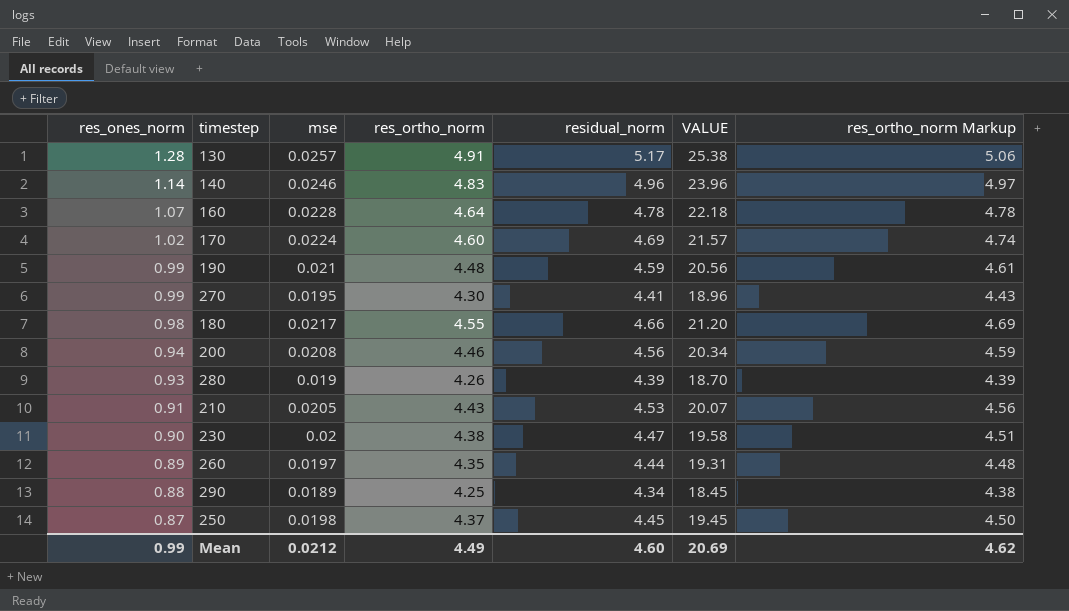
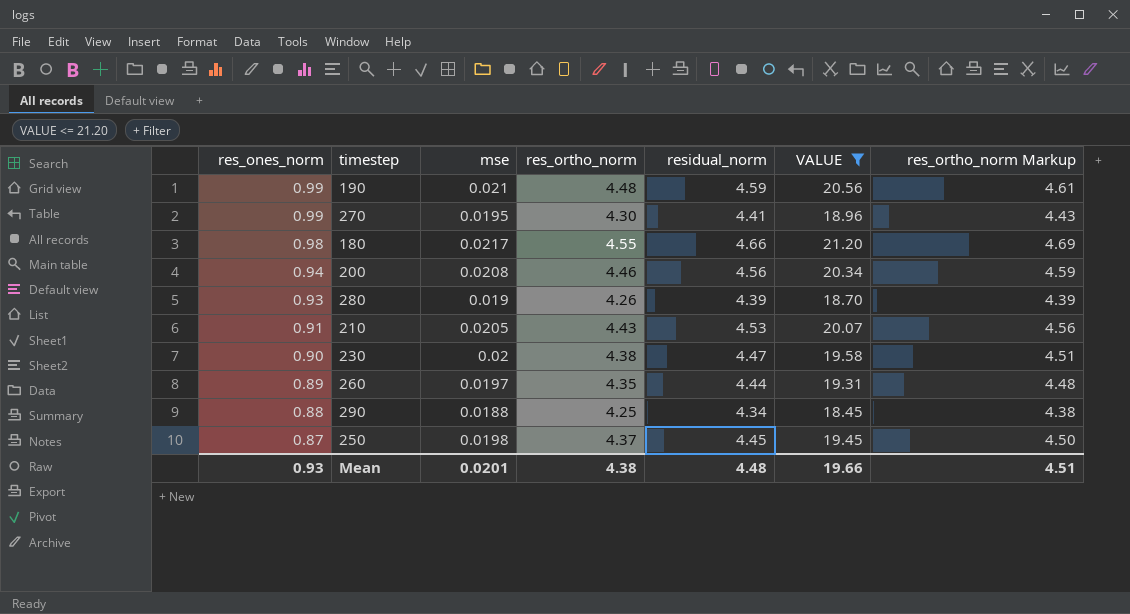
filter: none -> VALUE <= 21.20
290 | mse: 0.0189 -> 0.0188
Mean | res_ones_norm: 0.99 -> 0.93
Mean | mse: 0.0212 -> 0.0201
Mean | res_ortho_norm: 4.49 -> 4.38
Mean | residual_norm: 4.60 -> 4.48
Mean | VALUE: 20.69 -> 19.66
Mean | res_ortho_norm Markup: 4.62 -> 4.51

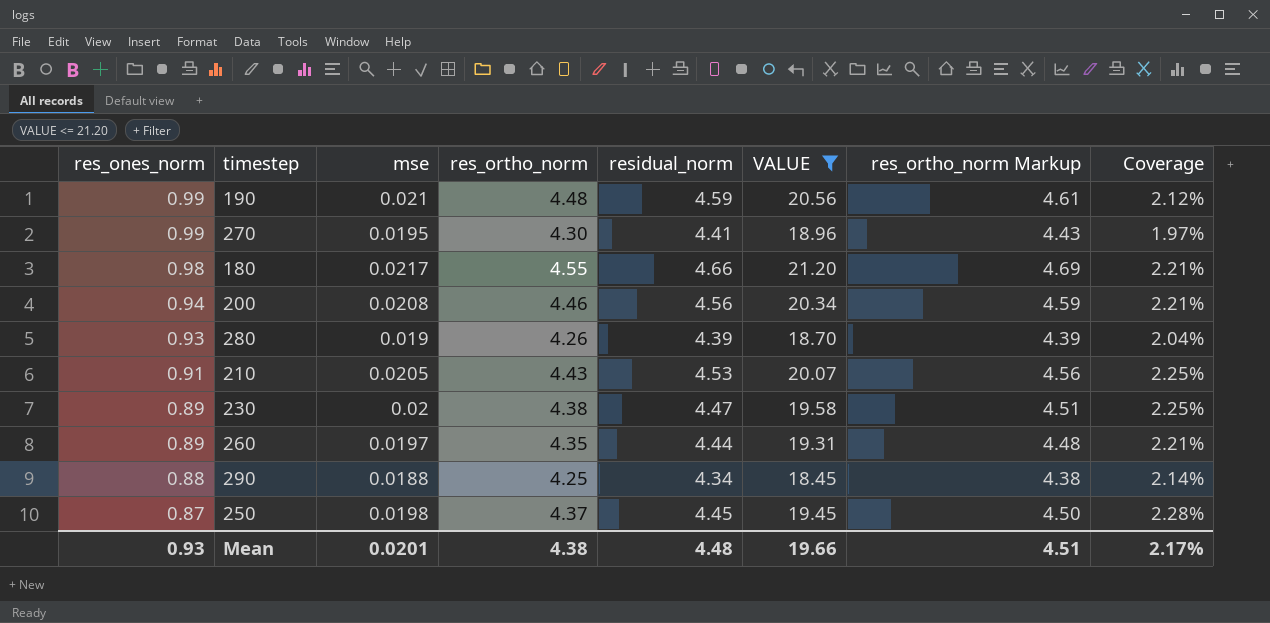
column Coverage | formula: none -> [mse] / [res_ones_norm]
230 | res_ones_norm: 0.90 -> 0.89

